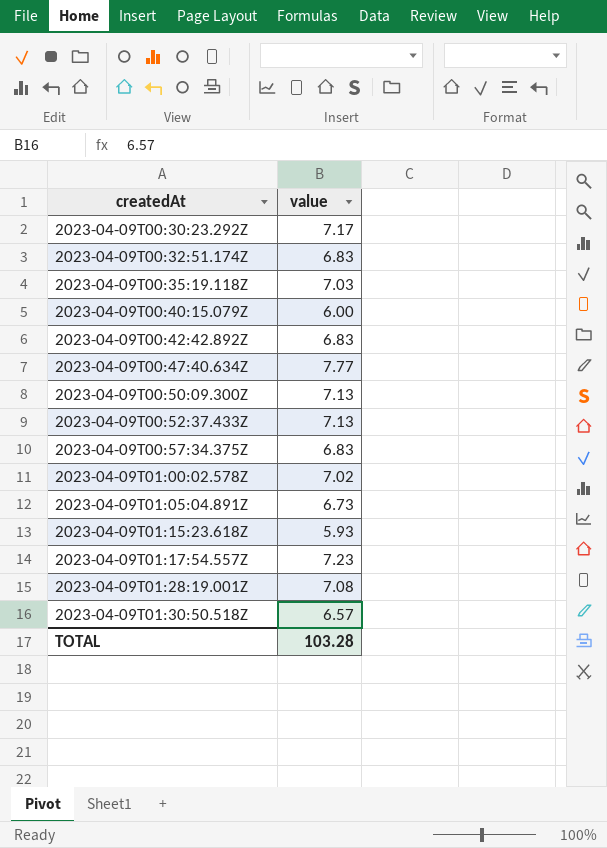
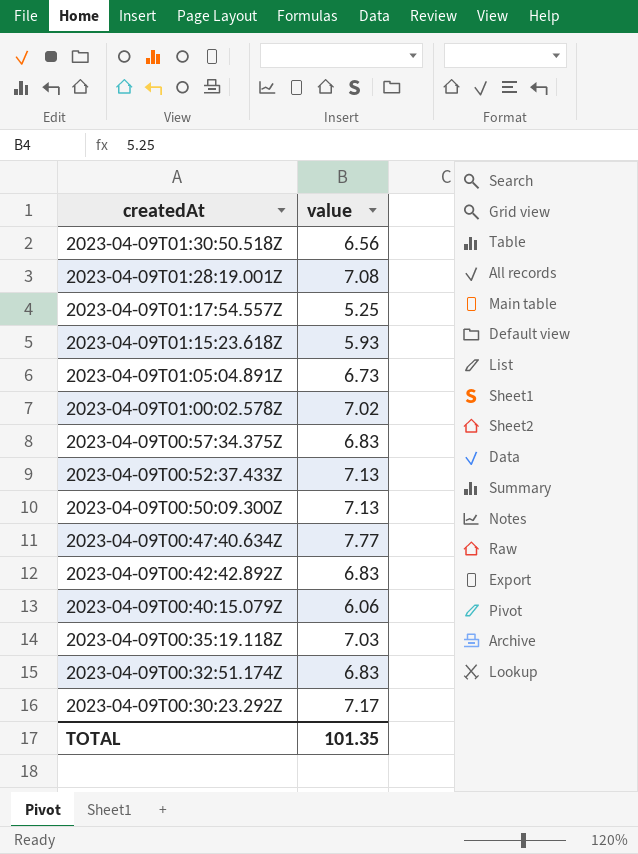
row order: createdAt ascending -> createdAt descending
2023-04-09T01:30:50.518Z | value: 6.57 -> 6.56
2023-04-09T01:17:54.557Z | value: 7.23 -> 5.25
2023-04-09T00:40:15.079Z | value: 6.00 -> 6.06
TOTAL | value: 103.28 -> 101.35

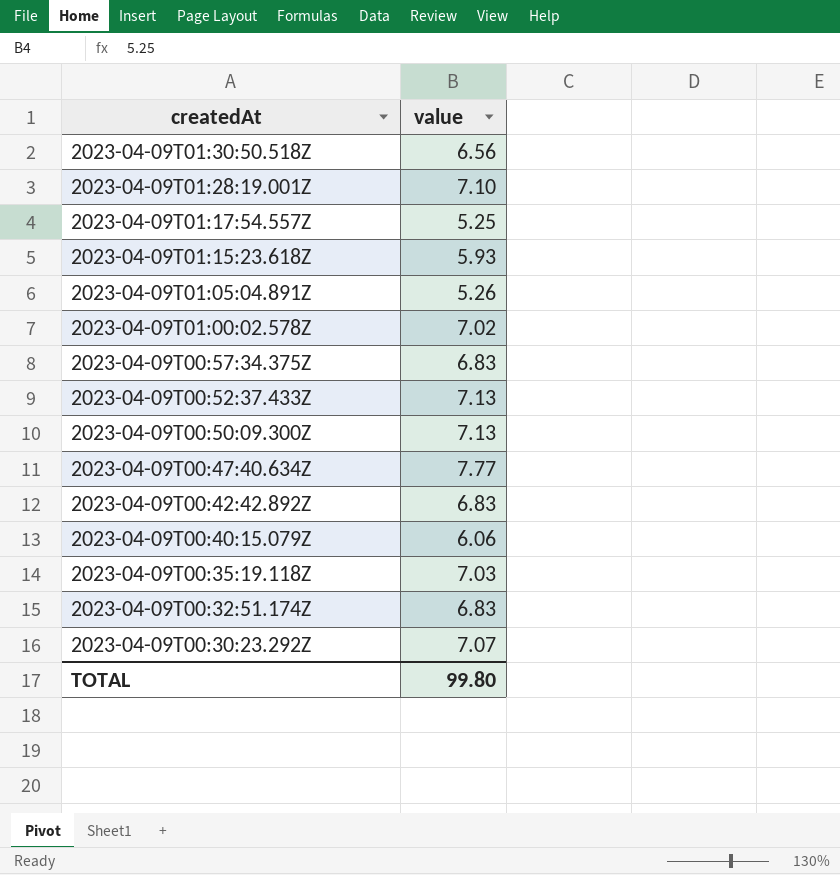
2023-04-09T01:28:19.001Z | value: 7.08 -> 7.10
2023-04-09T01:05:04.891Z | value: 6.73 -> 5.26
2023-04-09T00:30:23.292Z | value: 7.17 -> 7.07
TOTAL | value: 101.35 -> 99.80

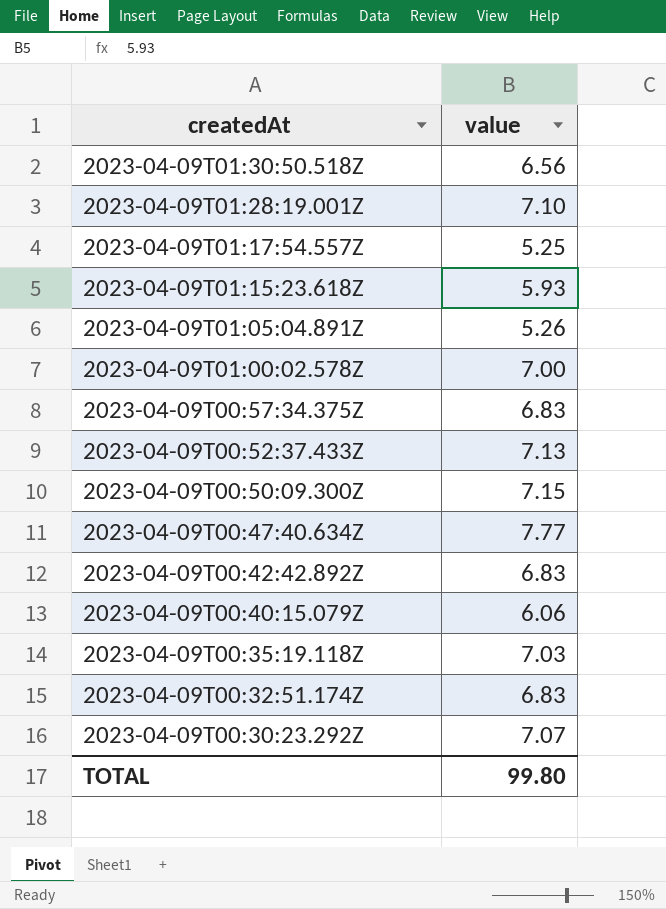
2023-04-09T01:00:02.578Z | value: 7.02 -> 7.00
2023-04-09T00:50:09.300Z | value: 7.13 -> 7.15

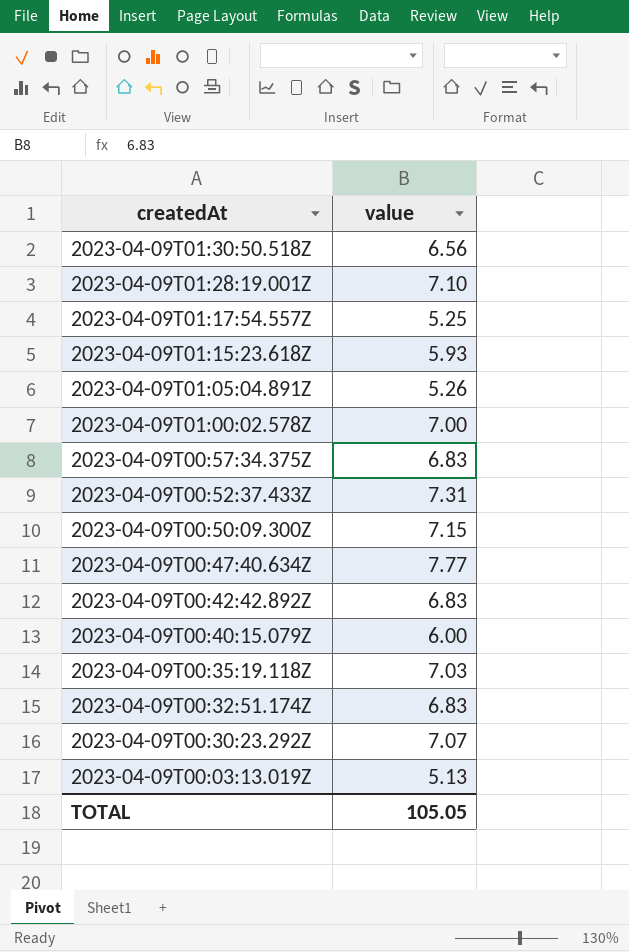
2023-04-09T00:52:37.433Z | value: 7.13 -> 7.31
2023-04-09T00:40:15.079Z | value: 6.06 -> 6.00
row 2023-04-09T00:03:13.019Z: none -> 5.13
TOTAL | value: 99.80 -> 105.05

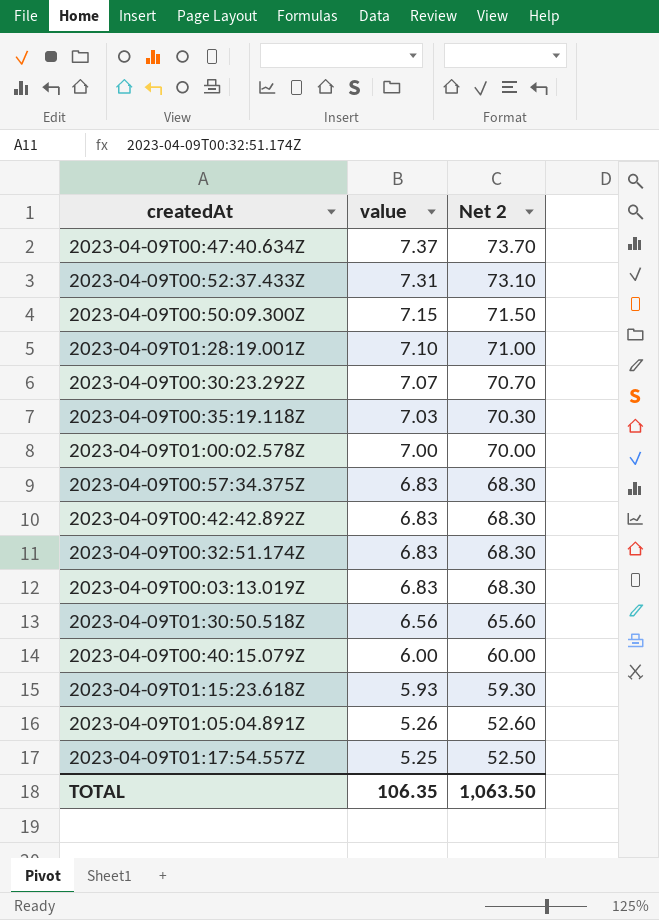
row order: createdAt descending -> value descending
column Net 2 | formula: none -> [value] * 10
2023-04-09T00:47:40.634Z | value: 7.77 -> 7.37
2023-04-09T00:03:13.019Z | value: 5.13 -> 6.83
TOTAL | value: 105.05 -> 106.35

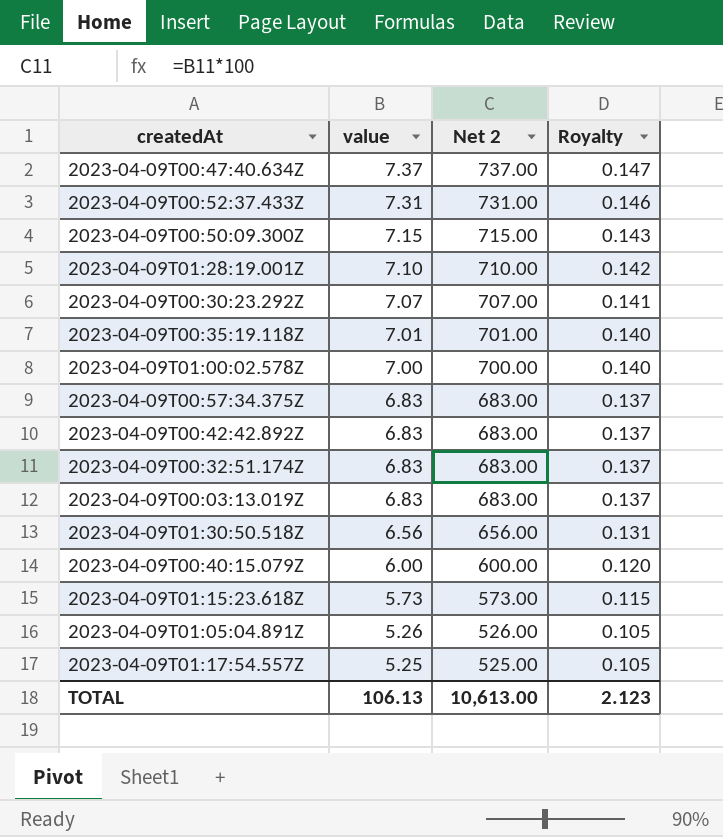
column Net 2 | formula: [value] * 10 -> [value] * 100
column Royalty | formula: none -> [value] * 0.02
2023-04-09T00:35:19.118Z | value: 7.03 -> 7.01
2023-04-09T01:15:23.618Z | value: 5.93 -> 5.73
TOTAL | value: 106.35 -> 106.13
TOTAL | Net 2: 1,063.50 -> 10,613.00

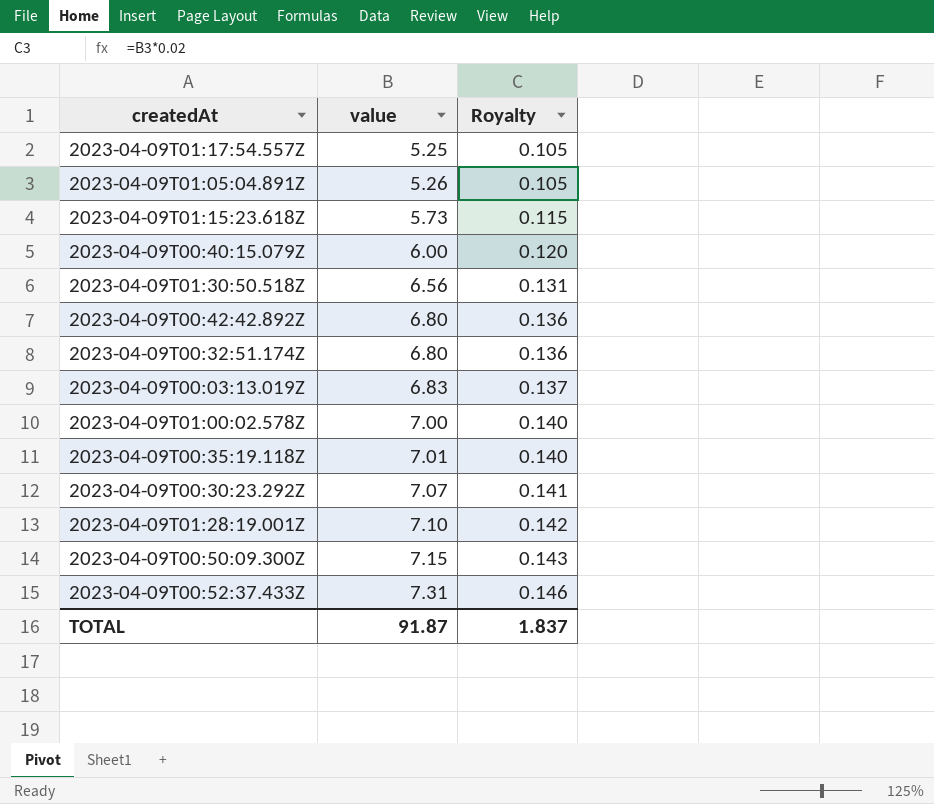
row order: value descending -> value ascending
column Net 2 | formula: [value] * 100 -> none
row 2023-04-09T00:47:40.634Z: 7.37 | 737.00 | 0.147 -> none
row 2023-04-09T00:57:34.375Z: 6.83 | 683.00 | 0.137 -> none
2023-04-09T00:42:42.892Z | value: 6.83 -> 6.80
2023-04-09T00:42:42.892Z | Royalty: 0.137 -> 0.136
2023-04-09T00:32:51.174Z | value: 6.83 -> 6.80
2023-04-09T00:32:51.174Z | Royalty: 0.137 -> 0.136
TOTAL | value: 106.13 -> 91.87
TOTAL | Royalty: 2.123 -> 1.837

